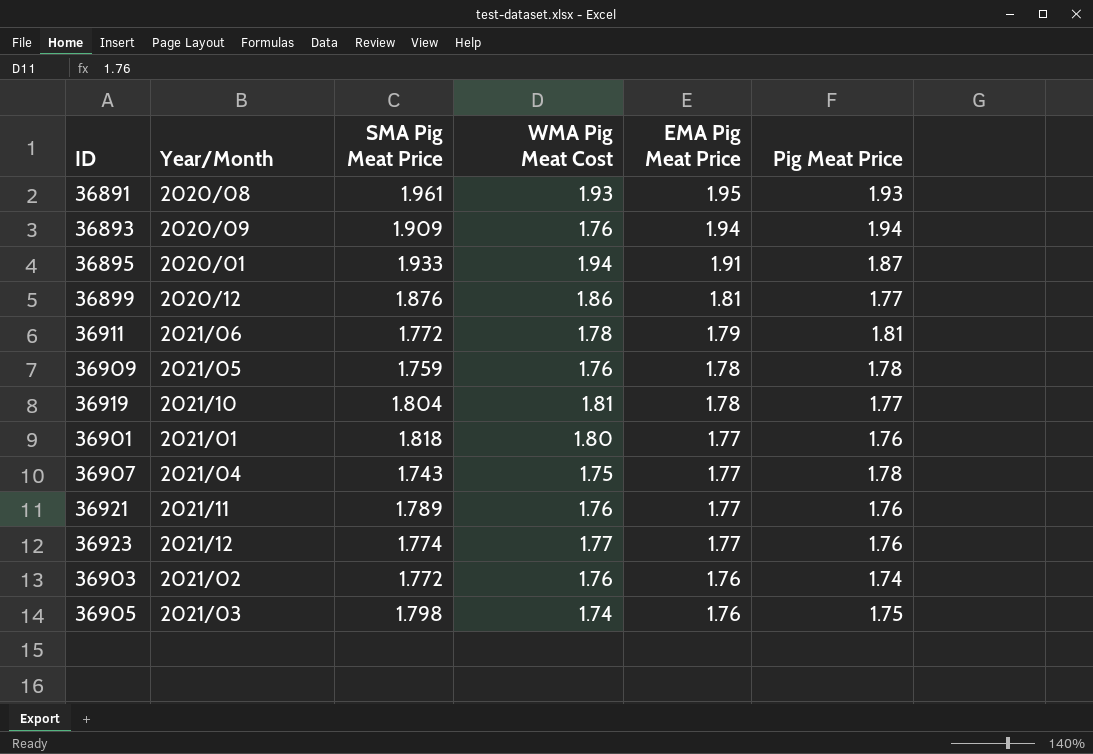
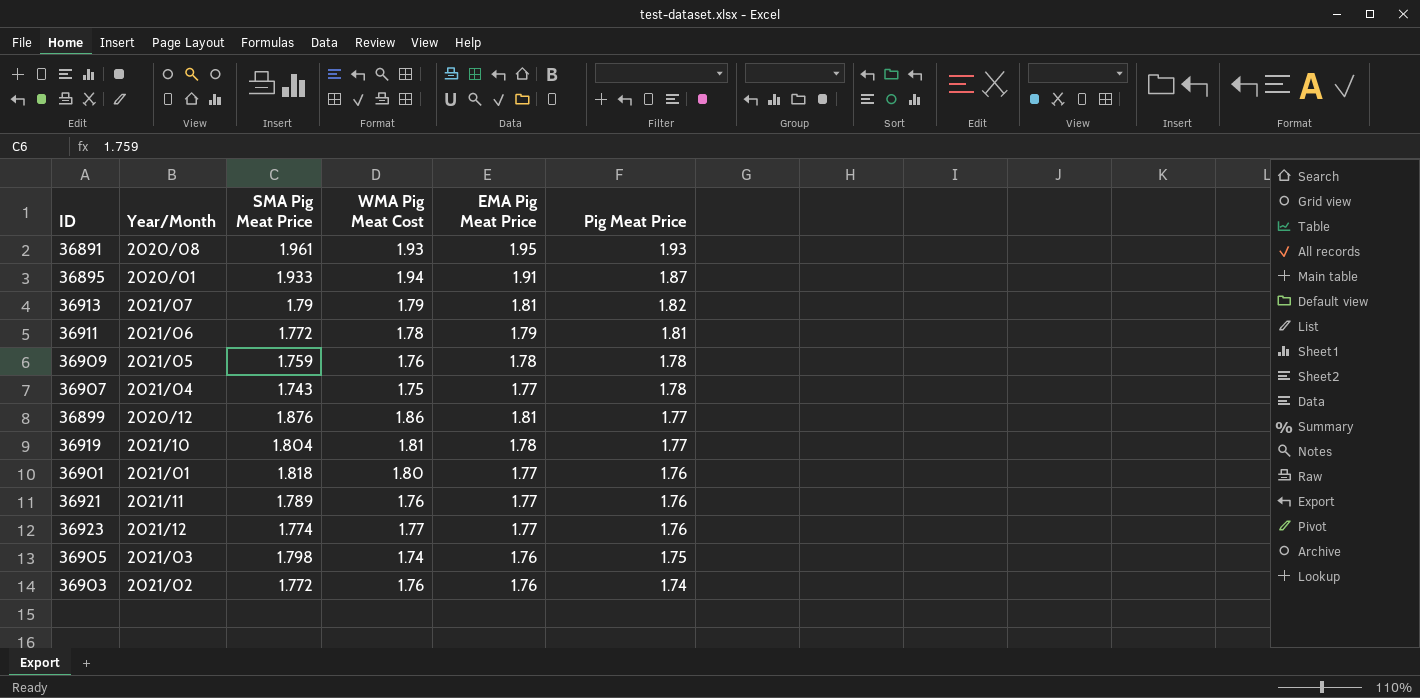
row order: EMA Pig Meat Price descending -> Pig Meat Price descending
row 36893: 2020/09 | 1.909 | 1.76 | 1.94 | 1.94 -> none
row 36913: none -> 2021/07 | 1.79 | 1.79 | 1.81 | 1.82

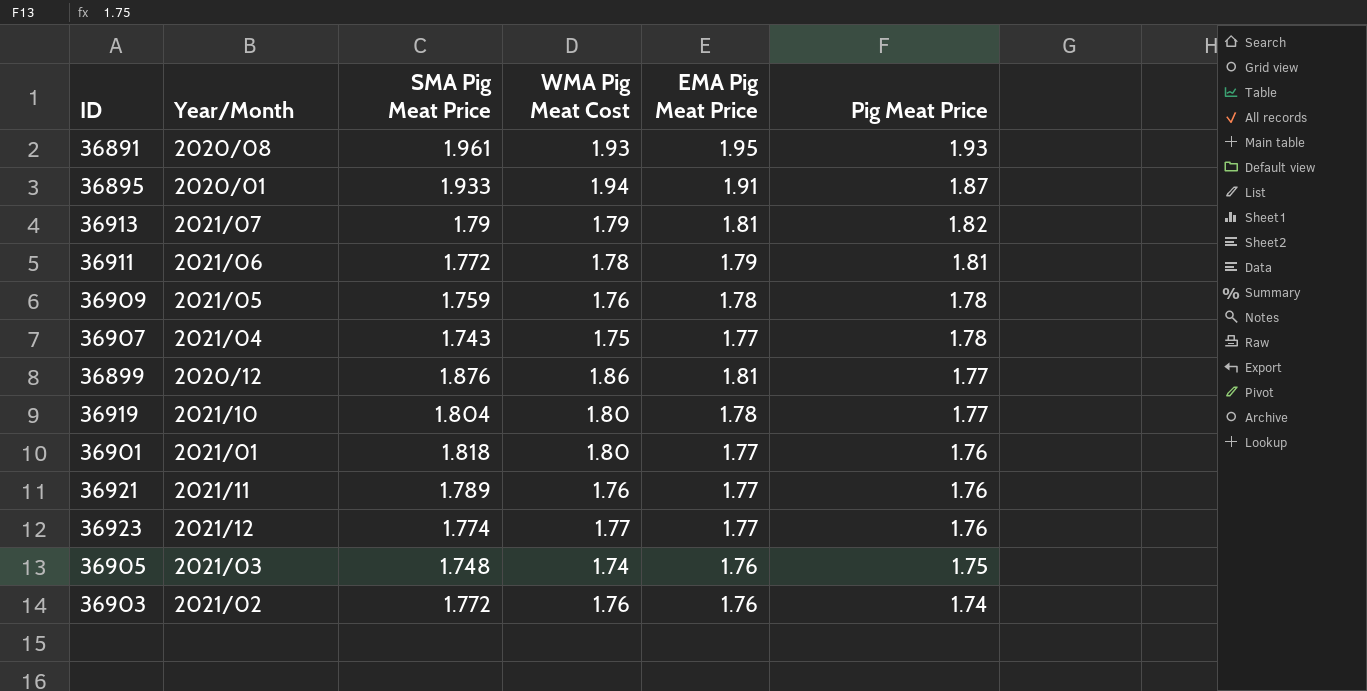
36919 | WMA Pig Meat Cost: 1.81 -> 1.80
36905 | SMA Pig Meat Price: 1.798 -> 1.748

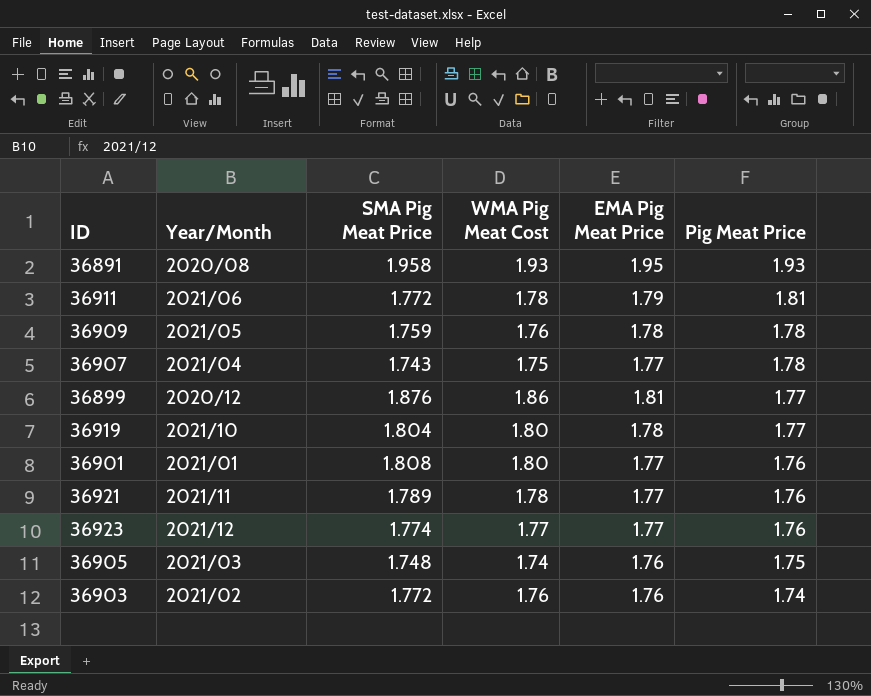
row 36895: 2020/01 | 1.933 | 1.94 | 1.91 | 1.87 -> none
row 36913: 2021/07 | 1.79 | 1.79 | 1.81 | 1.82 -> none
36891 | SMA Pig Meat Price: 1.961 -> 1.958
36901 | SMA Pig Meat Price: 1.818 -> 1.808
36921 | WMA Pig Meat Cost: 1.76 -> 1.78

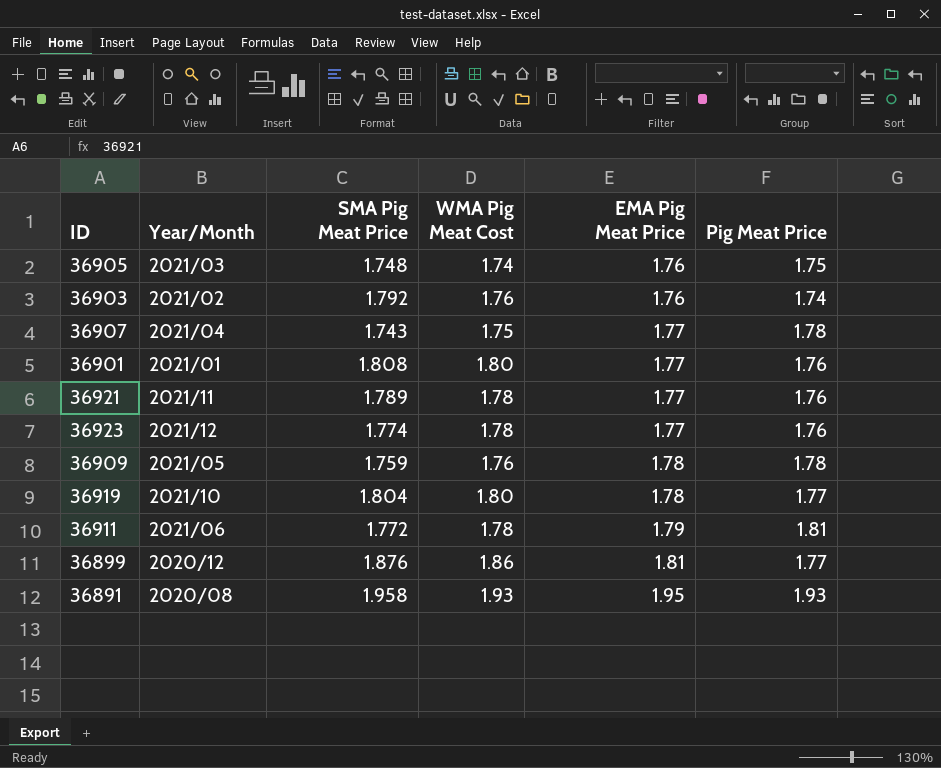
row order: Pig Meat Price descending -> EMA Pig Meat Price ascending
36903 | SMA Pig Meat Price: 1.772 -> 1.792
36923 | WMA Pig Meat Cost: 1.77 -> 1.78

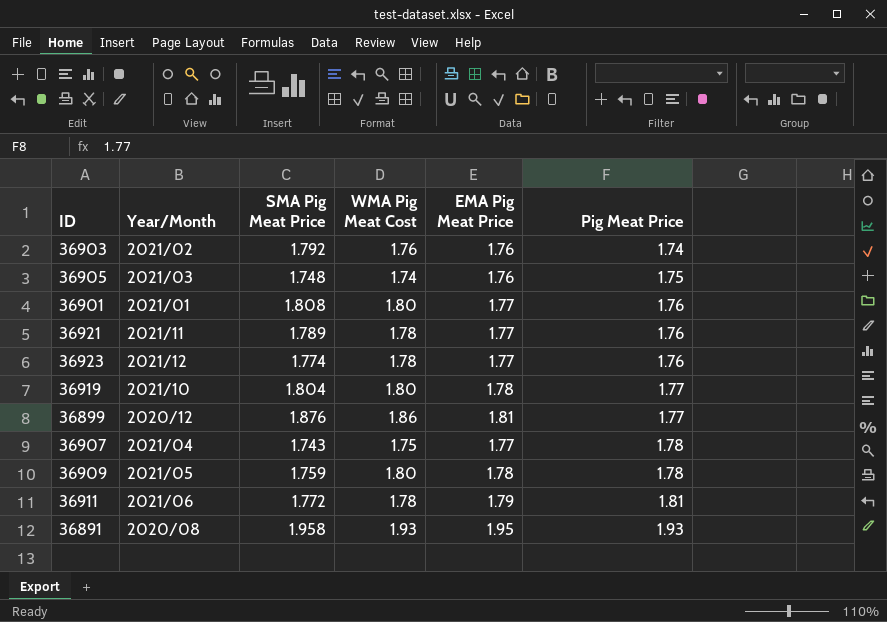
row order: EMA Pig Meat Price ascending -> Pig Meat Price ascending
36909 | WMA Pig Meat Cost: 1.76 -> 1.80

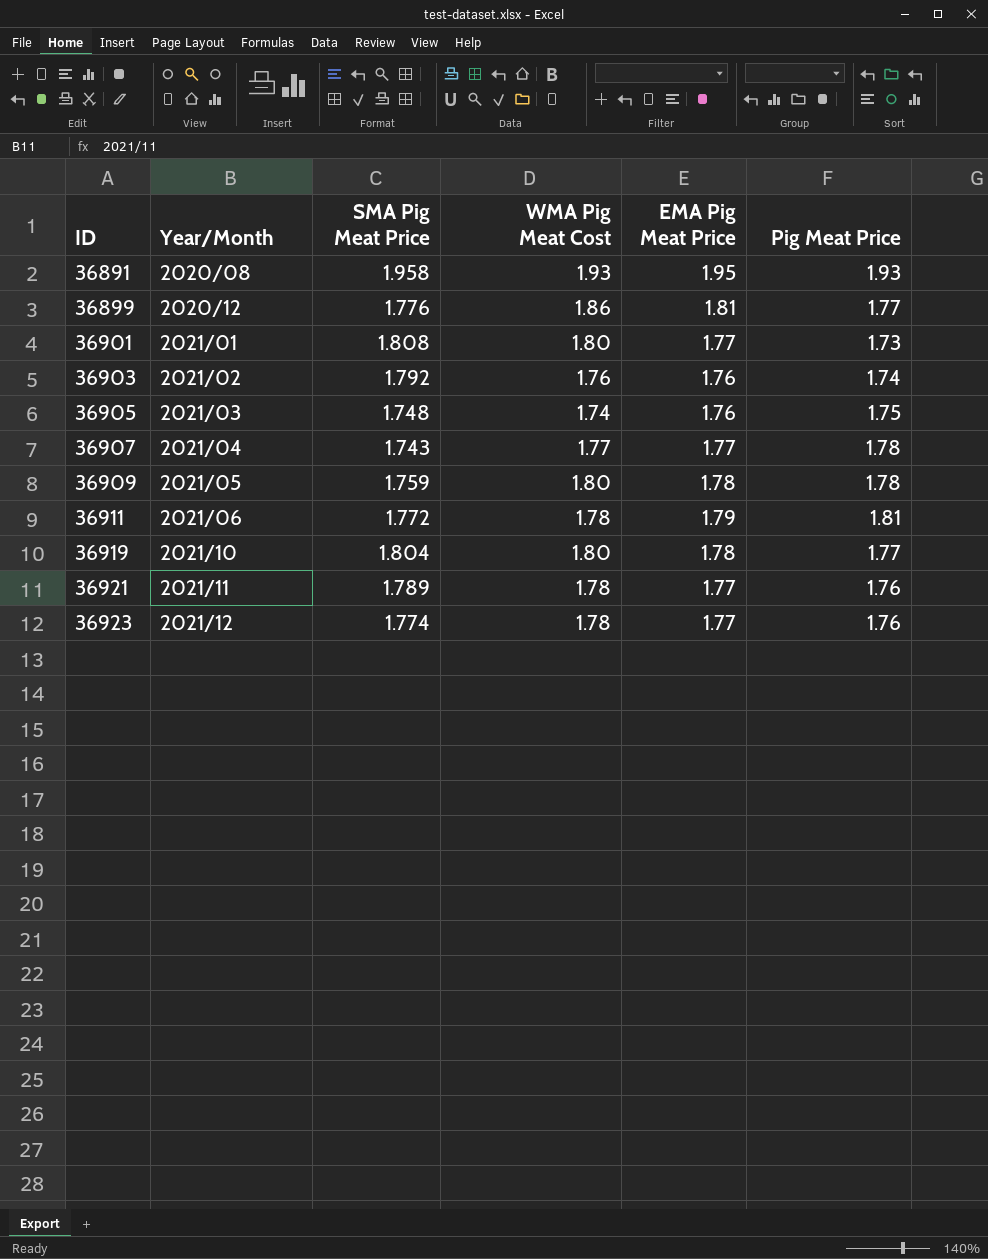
row order: Pig Meat Price ascending -> ID ascending
36899 | SMA Pig Meat Price: 1.876 -> 1.776
36901 | Pig Meat Price: 1.76 -> 1.73
36907 | WMA Pig Meat Cost: 1.75 -> 1.77

